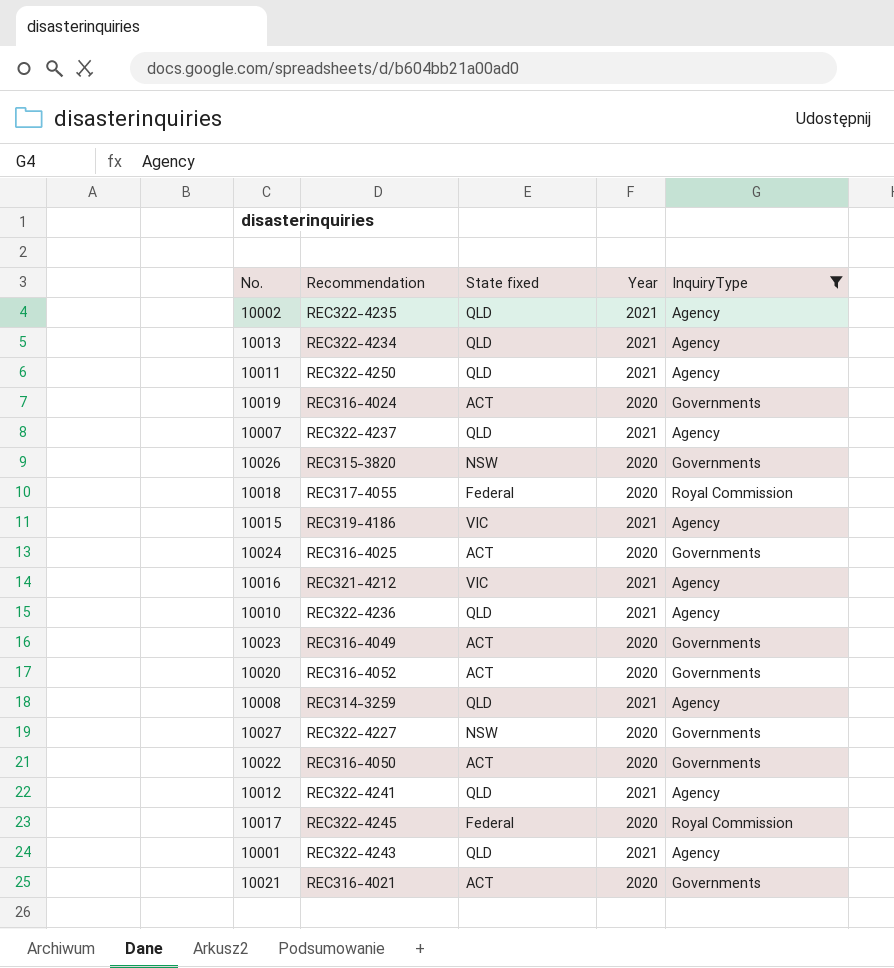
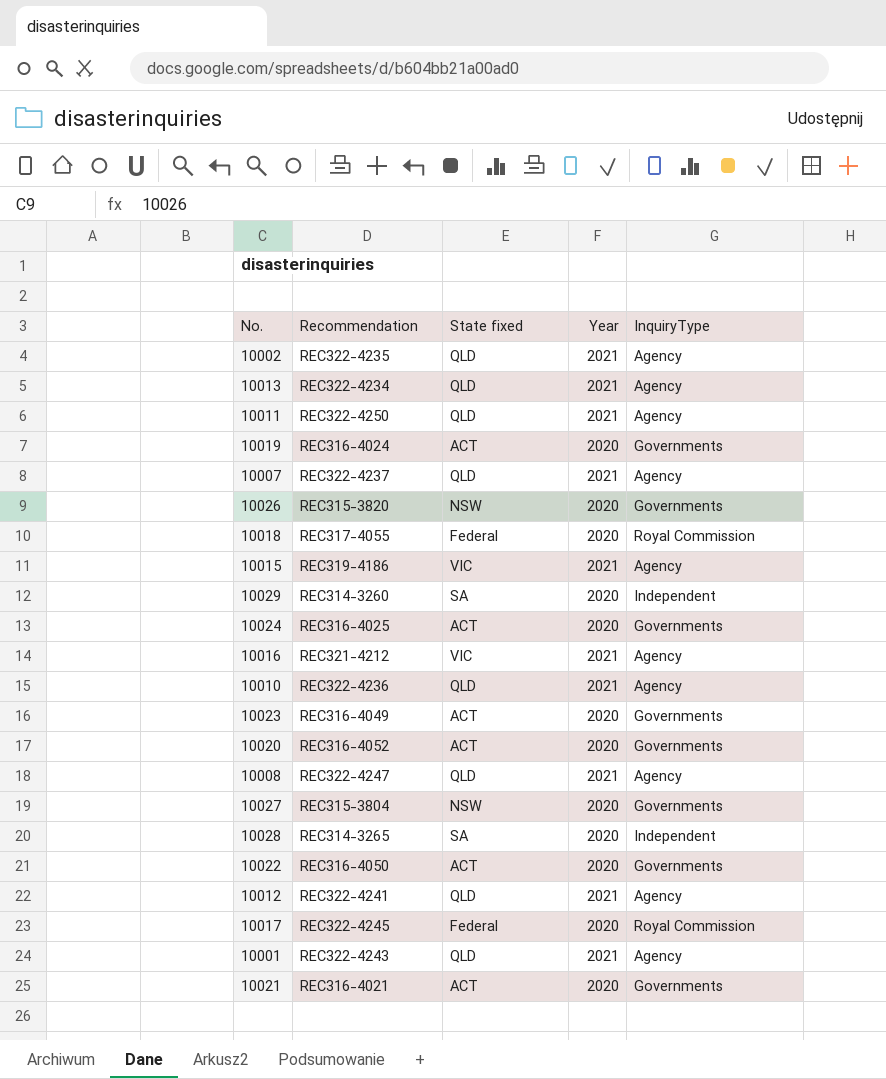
filter: InquiryType != Independent -> none
10008 | Recommendation: REC314-3259 -> REC322-4247
10027 | Recommendation: REC322-4227 -> REC315-3804

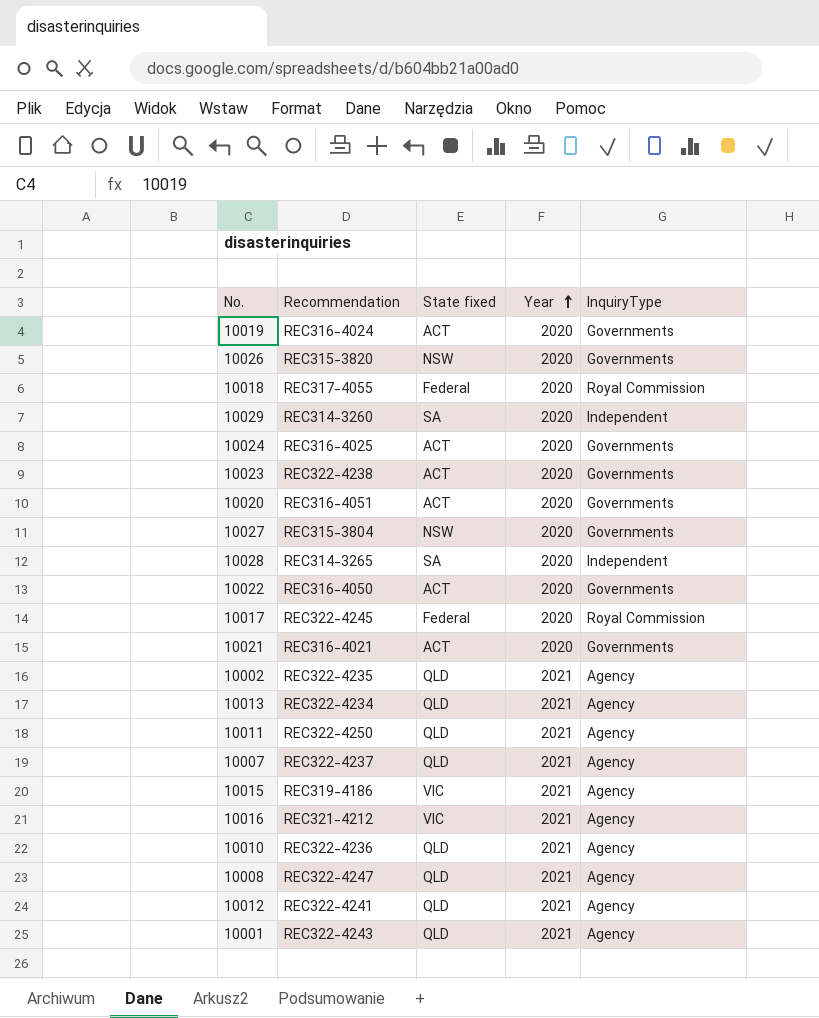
row order: none -> Year ascending
10023 | Recommendation: REC316-4049 -> REC322-4238
10020 | Recommendation: REC316-4052 -> REC316-4051

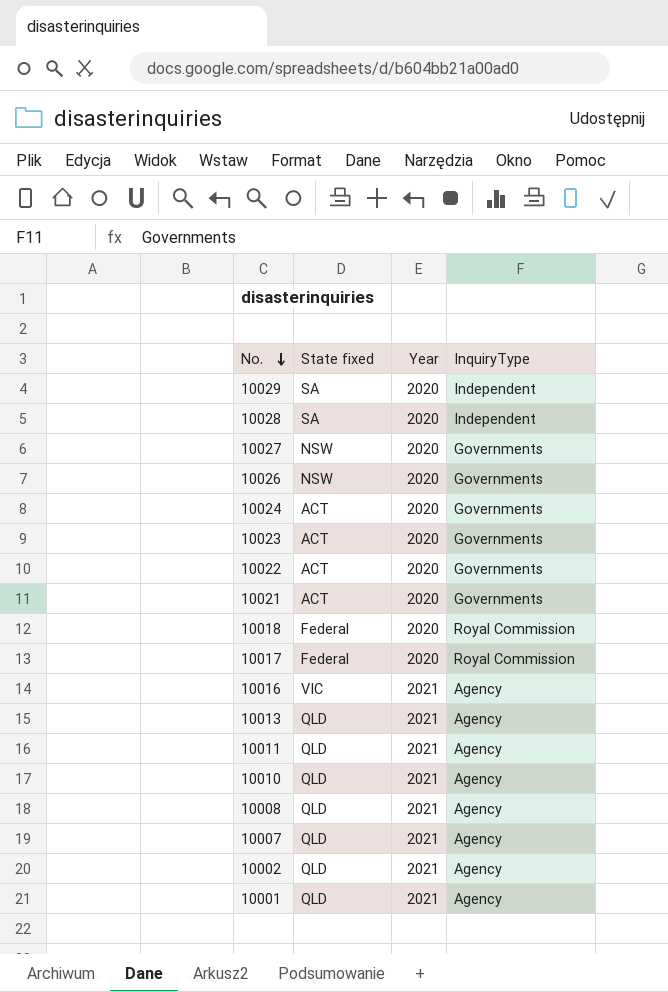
row order: Year ascending -> No. descending
column Recommendation | position: 2 -> none
row 10019: REC316-4024 | ACT | 2020 | Governments -> none
row 10020: REC316-4051 | ACT | 2020 | Governments -> none
row 10015: REC319-4186 | VIC | 2021 | Agency -> none
row 10012: REC322-4241 | QLD | 2021 | Agency -> none

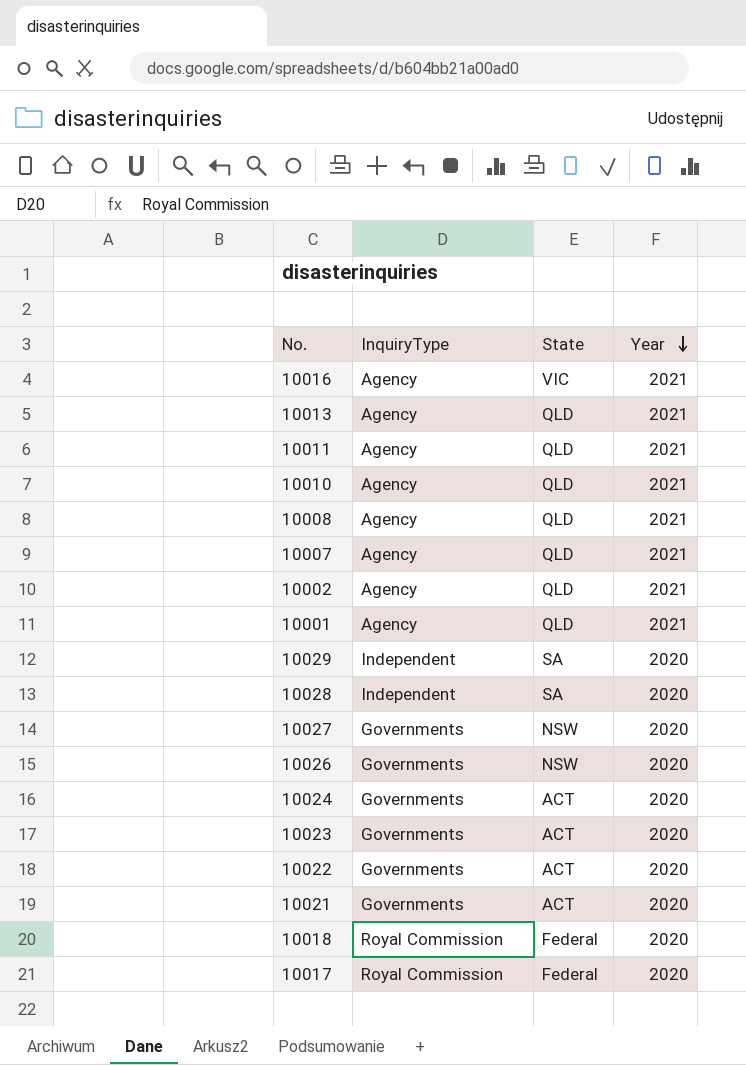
row order: No. descending -> Year descending
column InquiryType | position: 4 -> 2
column name: State fixed -> State

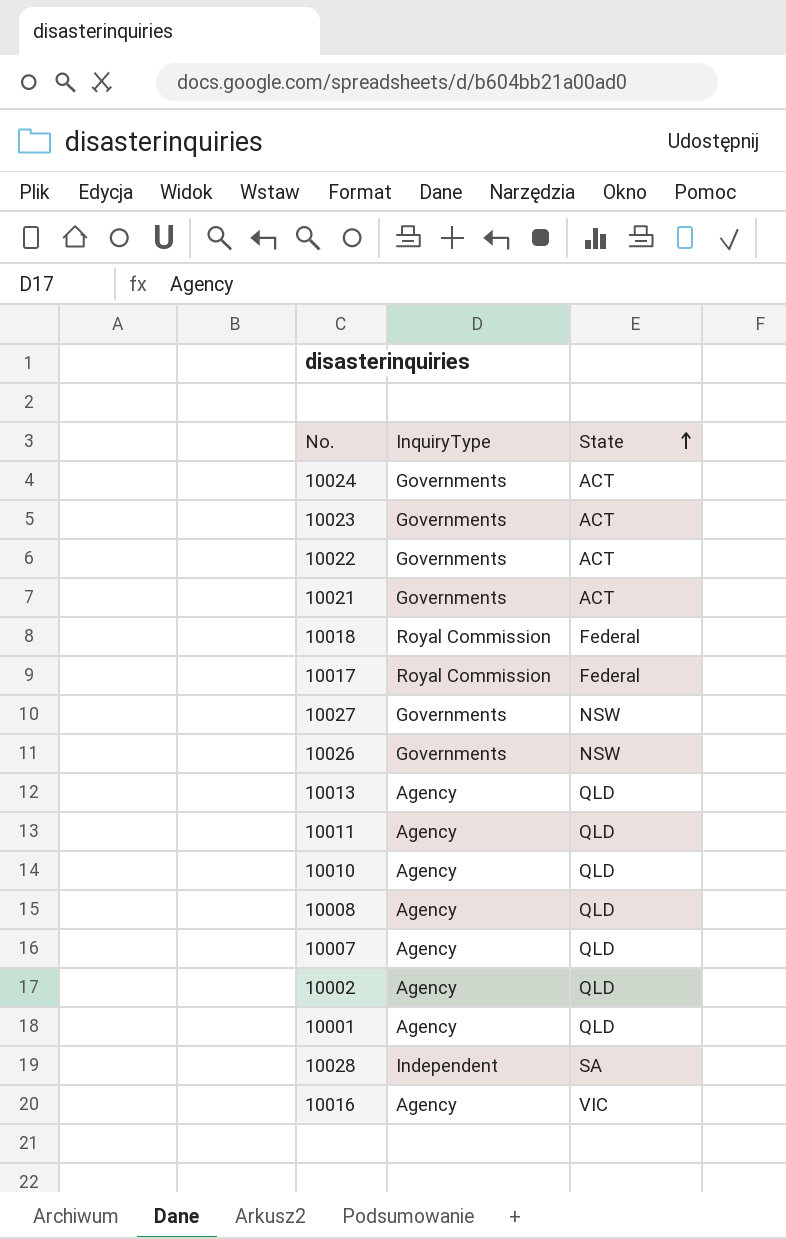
row order: Year descending -> State ascending
column Year | position: 4 -> none
row 10029: Independent | SA | 2020 -> none

